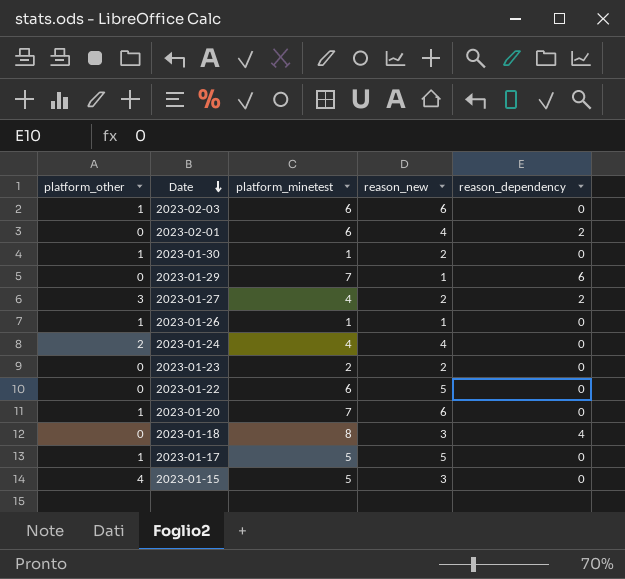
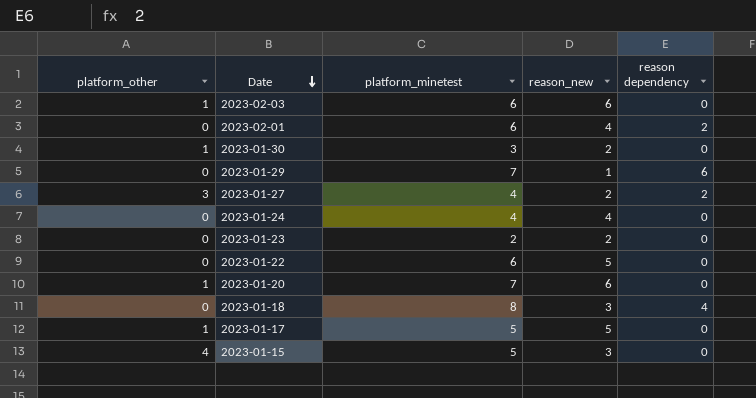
column name: reason_dependency -> reason dependency
row 2023-01-26: 1 | 1 | 1 | 0 -> none
2023-01-30 | platform_minetest: 1 -> 3
2023-01-24 | platform_other: 2 -> 0

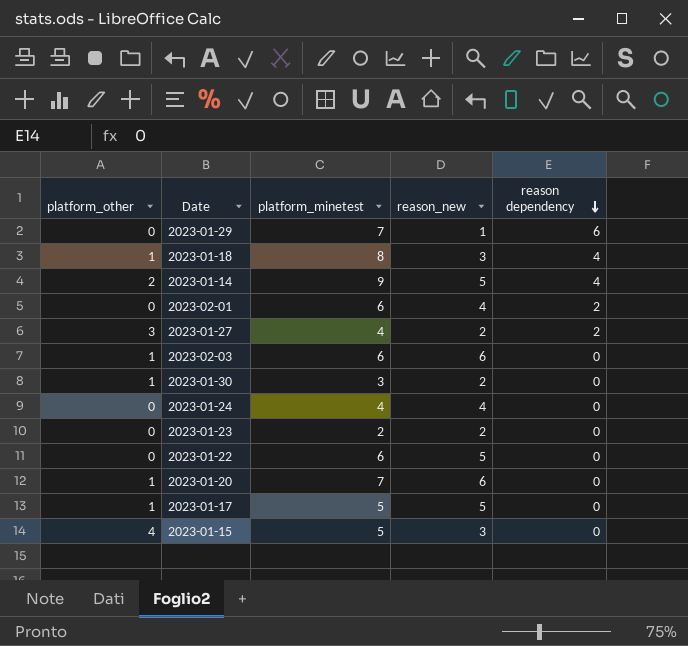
row order: Date descending -> reason dependency descending
2023-01-18 | platform_other: 0 -> 1
row 2023-01-14: none -> 2 | 9 | 5 | 4

